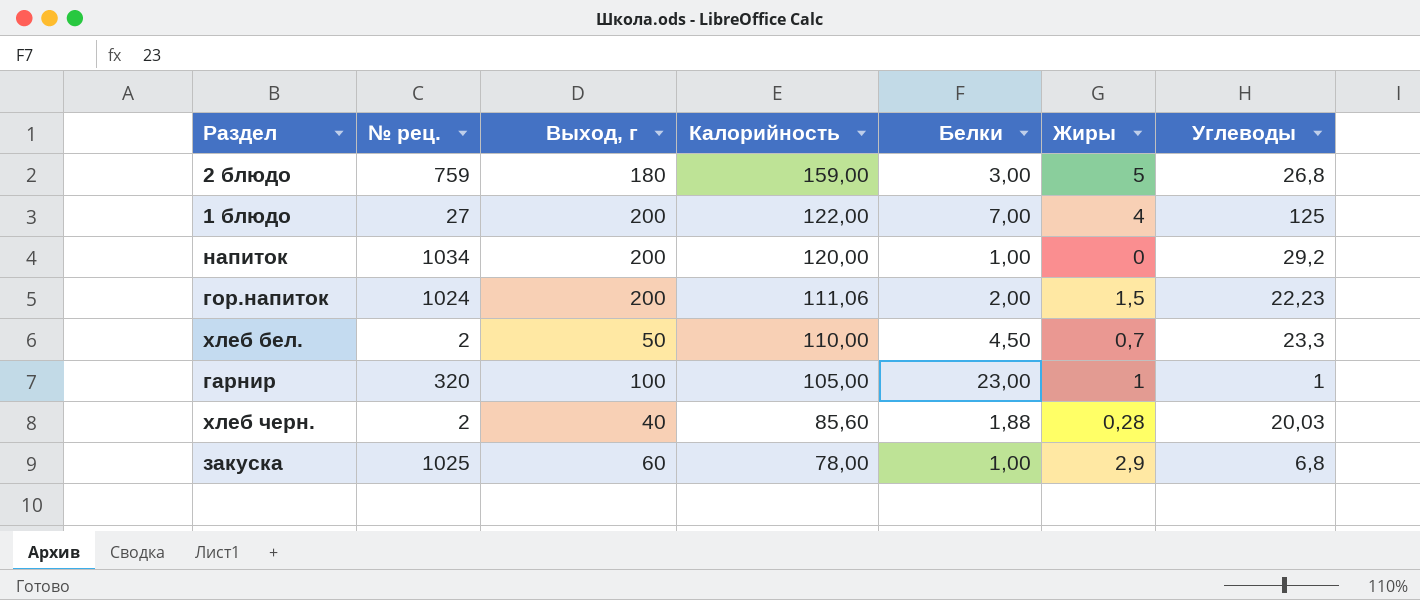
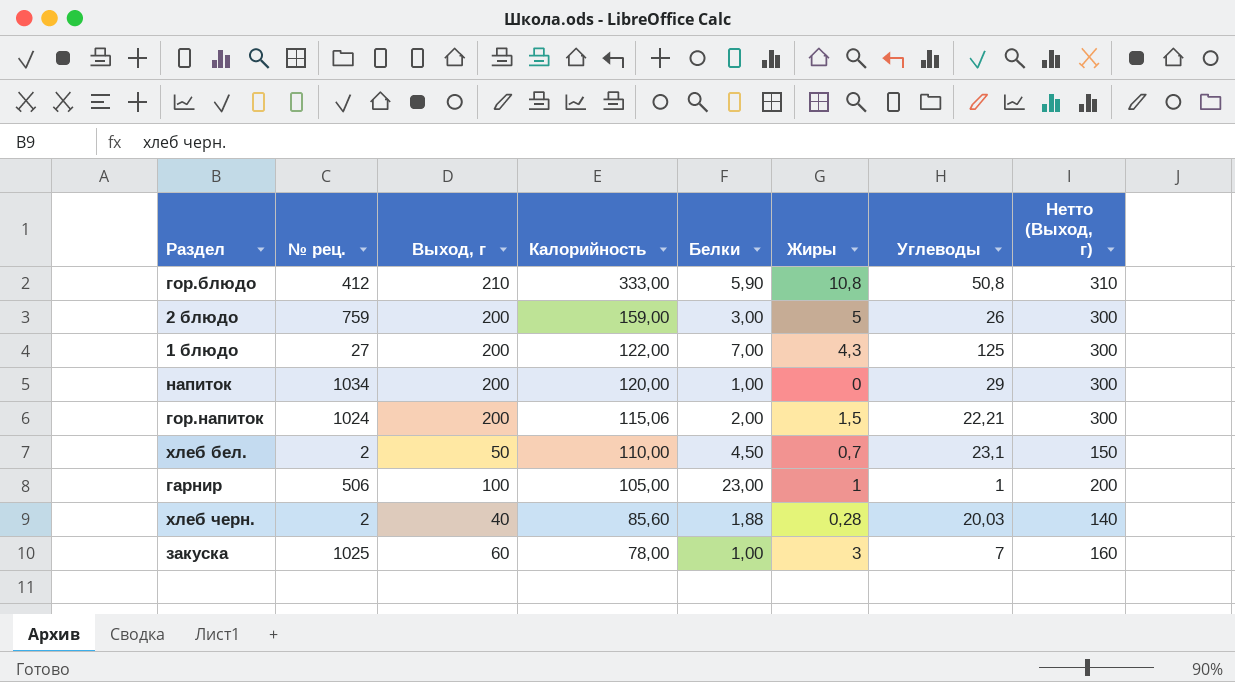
column Нетто (Выход, г) | formula: none -> [Выход, г] + 100
row гор.блюдо: none -> 412 | 210 | 333,00 | 5,90 | 10,8 | 50,8 | 310
2 блюдо | Выход, г: 180 -> 200
2 блюдо | Углеводы: 26,8 -> 26
1 блюдо | Жиры: 4 -> 4,3
напиток | Углеводы: 29,2 -> 29
гор.напиток | Калорийность: 111,06 -> 115,06
гор.напиток | Углеводы: 22,23 -> 22,21
хлеб бел. | Углеводы: 23,3 -> 23,1
гарнир | № рец.: 320 -> 506
закуска | Жиры: 2,9 -> 3
закуска | Углеводы: 6,8 -> 7

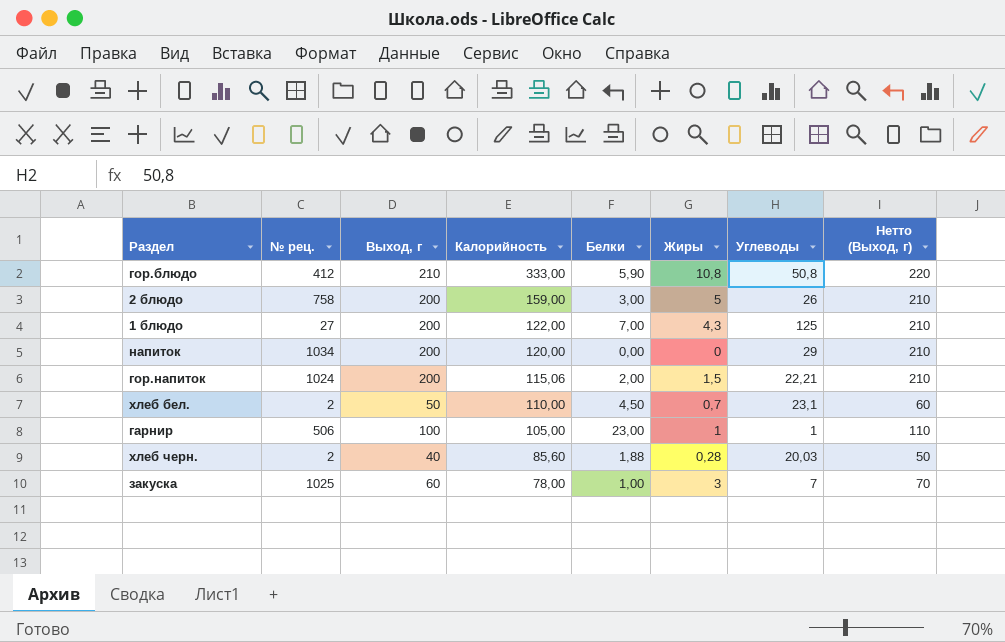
column Нетто (Выход, г) | formula: [Выход, г] + 100 -> [Выход, г] + 10
2 блюдо | № рец.: 759 -> 758
напиток | Белки: 1,00 -> 0,00

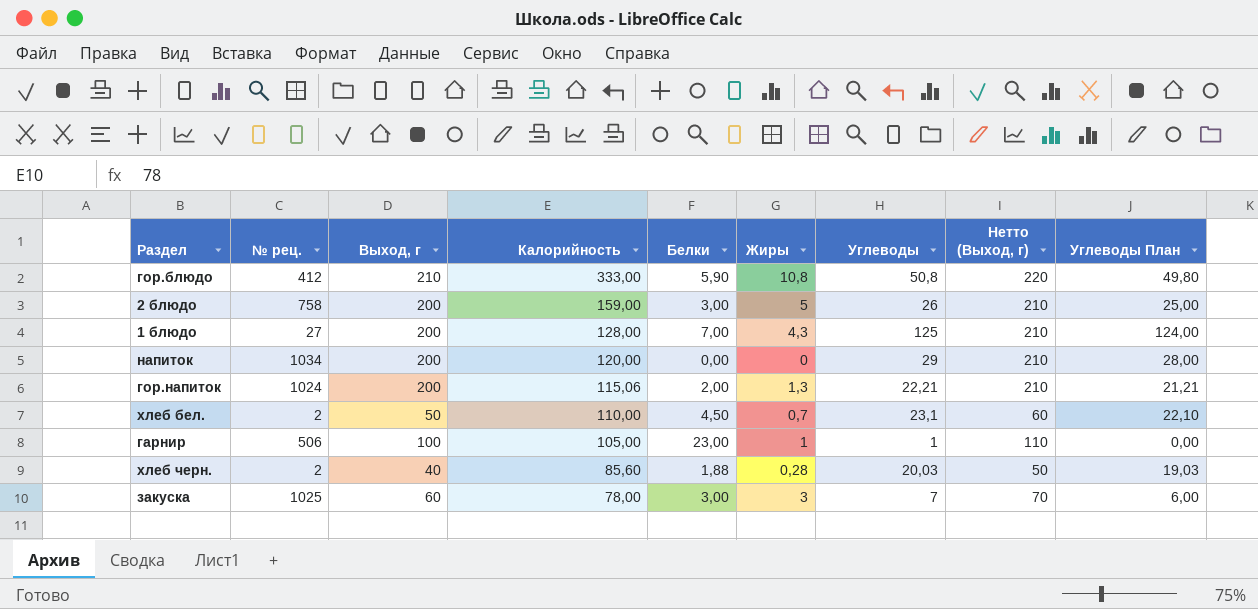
column Углеводы План | formula: none -> [Углеводы] - 1
1 блюдо | Калорийность: 122,00 -> 128,00
гор.напиток | Жиры: 1,5 -> 1,3
закуска | Белки: 1,00 -> 3,00

